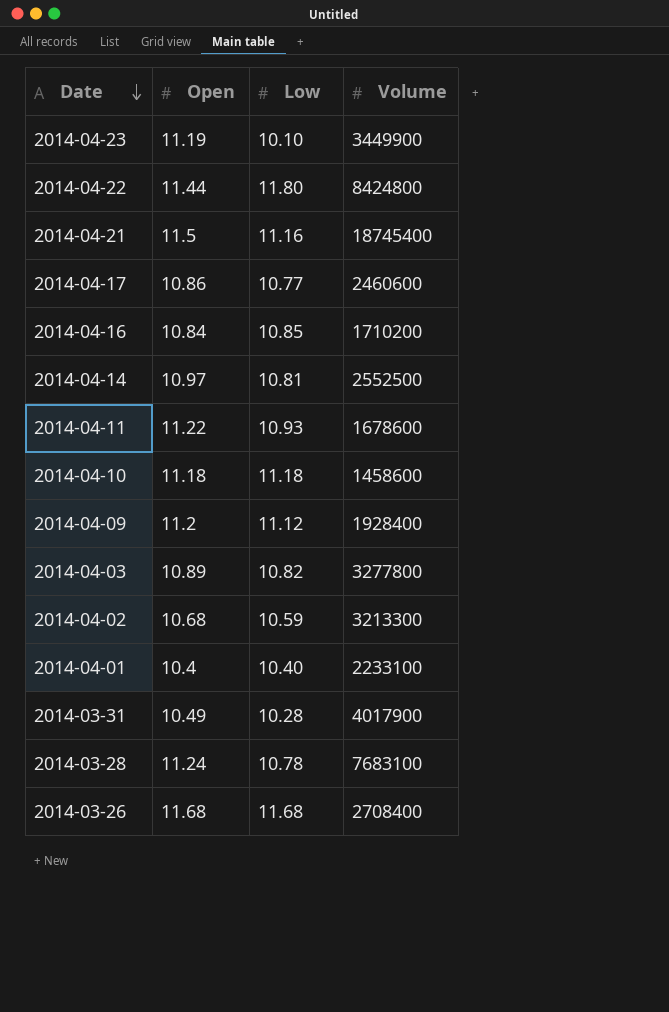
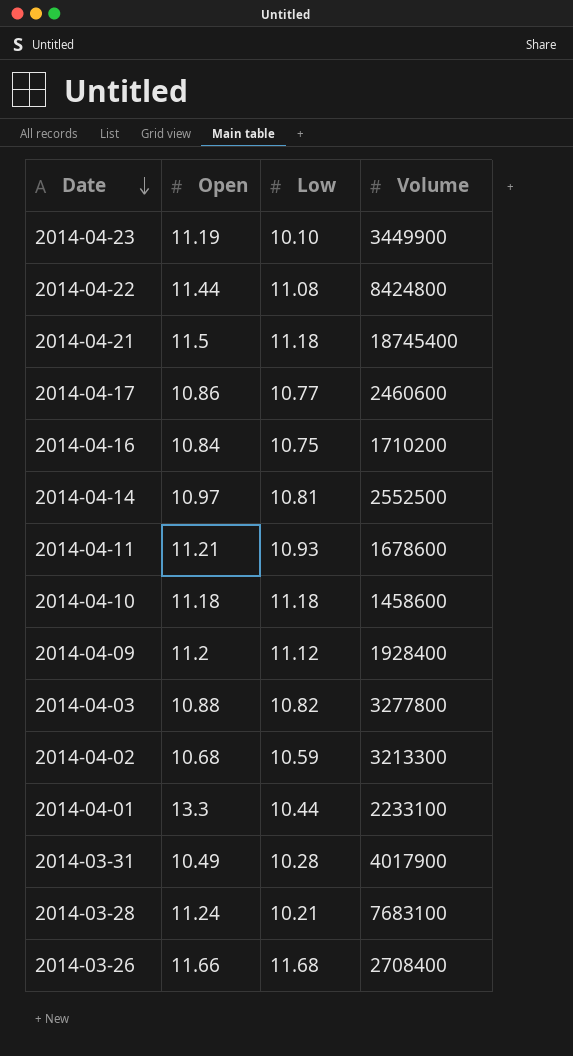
2014-04-22 | Low: 11.80 -> 11.08
2014-04-21 | Low: 11.16 -> 11.18
2014-04-16 | Low: 10.85 -> 10.75
2014-04-11 | Open: 11.22 -> 11.21
2014-04-03 | Open: 10.89 -> 10.88
2014-04-01 | Open: 10.4 -> 13.3
2014-04-01 | Low: 10.40 -> 10.44
2014-03-28 | Low: 10.78 -> 10.21
2014-03-26 | Open: 11.68 -> 11.66

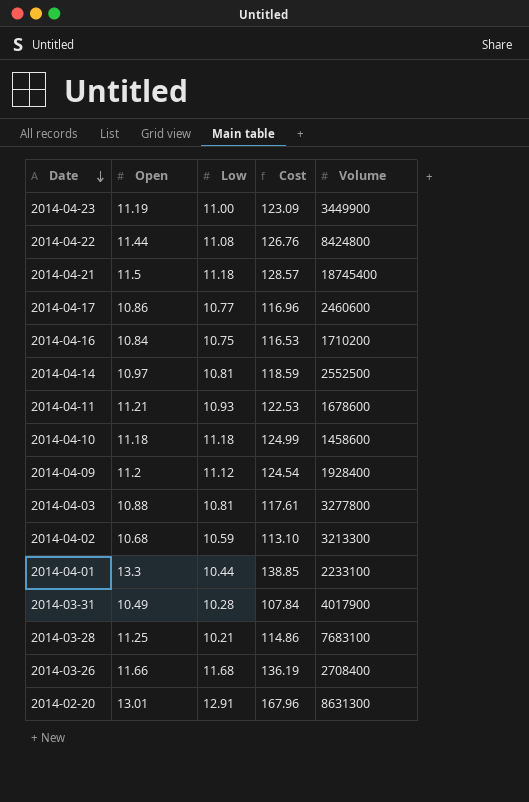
column Cost | formula: none -> [Open] * [Low]
2014-04-23 | Low: 10.10 -> 11.00
2014-04-03 | Low: 10.82 -> 10.81
2014-03-28 | Open: 11.24 -> 11.25
row 2014-02-20: none -> 13.01 | 12.91 | 167.96 | 8631300

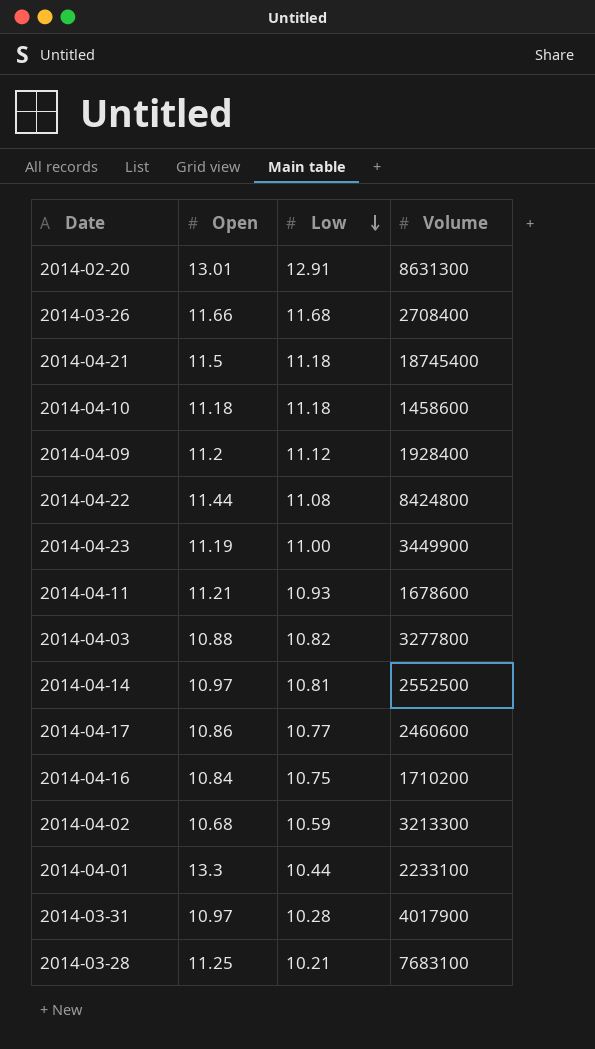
row order: Date descending -> Low descending
column Cost | formula: [Open] * [Low] -> none
2014-04-03 | Low: 10.81 -> 10.82
2014-03-31 | Open: 10.49 -> 10.97

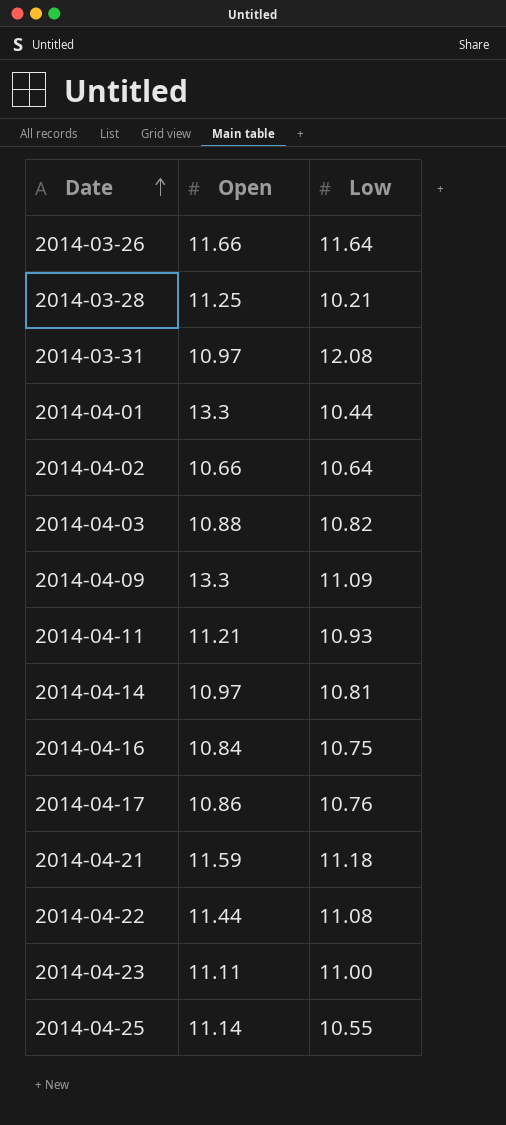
row order: Low descending -> Date ascending
column Volume | position: 4 -> none
row 2014-02-20: 13.01 | 12.91 | 8631300 -> none
row 2014-04-10: 11.18 | 11.18 | 1458600 -> none
2014-03-26 | Low: 11.68 -> 11.64
2014-03-31 | Low: 10.28 -> 12.08
2014-04-02 | Open: 10.68 -> 10.66
2014-04-02 | Low: 10.59 -> 10.64
2014-04-09 | Open: 11.2 -> 13.3
2014-04-09 | Low: 11.12 -> 11.09
2014-04-17 | Low: 10.77 -> 10.76
2014-04-21 | Open: 11.5 -> 11.59
2014-04-23 | Open: 11.19 -> 11.11
row 2014-04-25: none -> 11.14 | 10.55

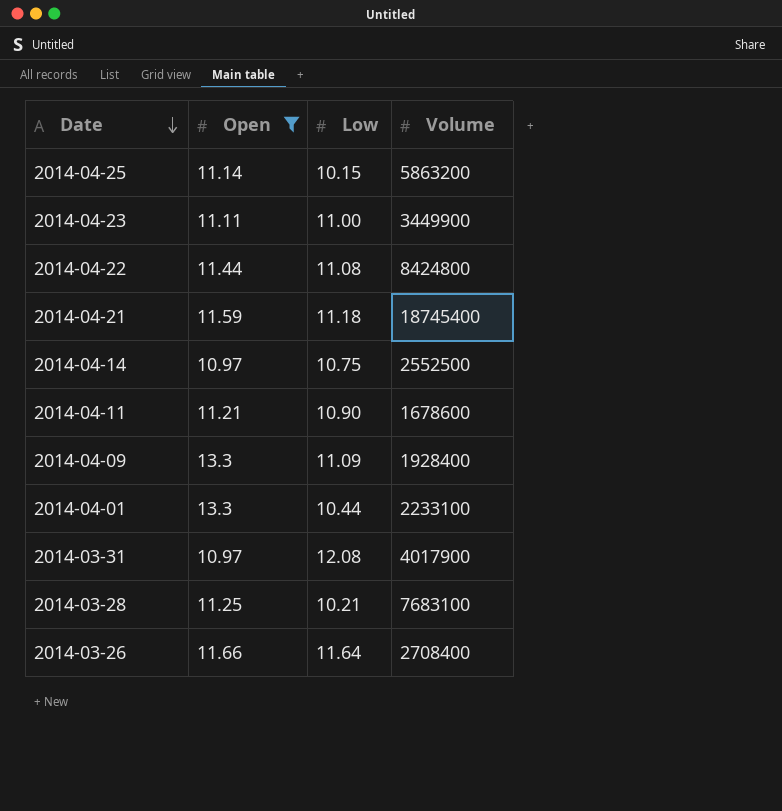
filter: none -> Open >= 10.97
row order: Date ascending -> Date descending
column Volume | position: none -> 4
2014-04-25 | Low: 10.55 -> 10.15
2014-04-14 | Low: 10.81 -> 10.75
2014-04-11 | Low: 10.93 -> 10.90

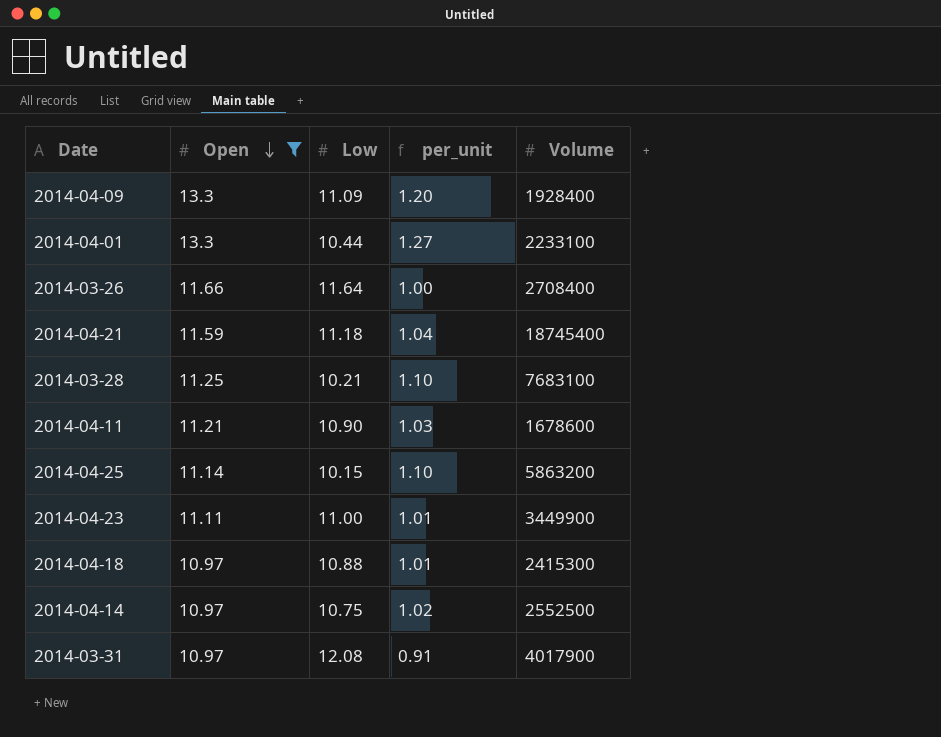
row order: Date descending -> Open descending
column per_unit | formula: none -> [Open] / [Low]
row 2014-04-22: 11.44 | 11.08 | 8424800 -> none
row 2014-04-18: none -> 10.97 | 10.88 | 1.01 | 2415300

